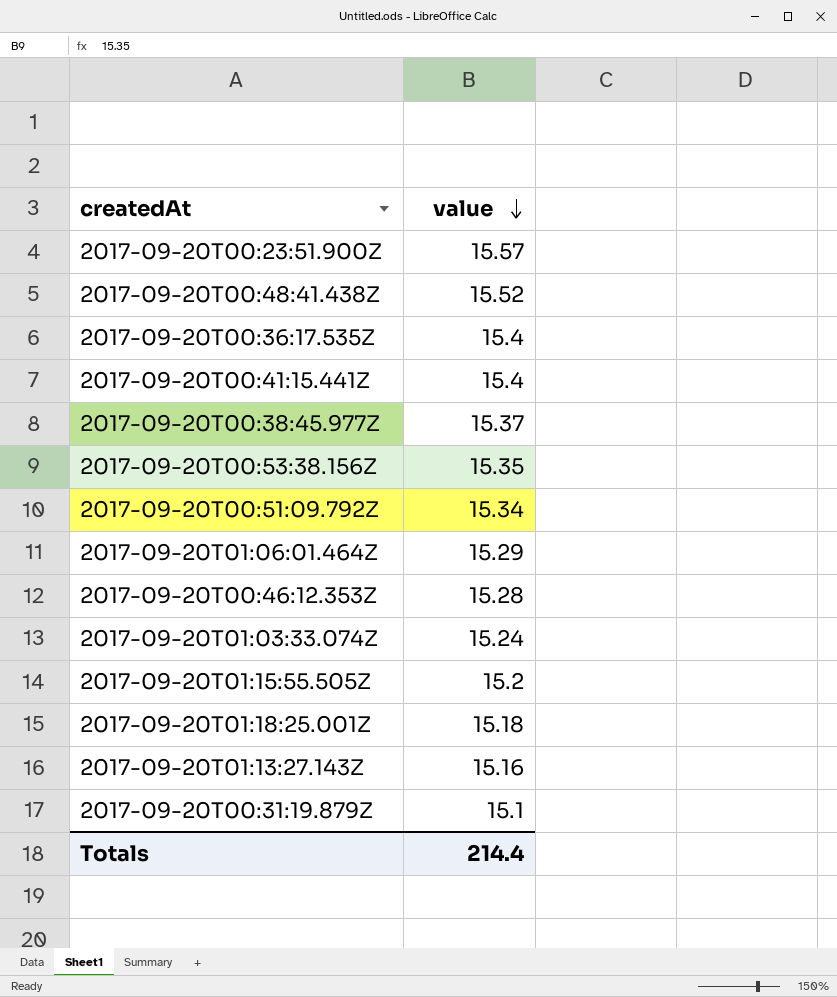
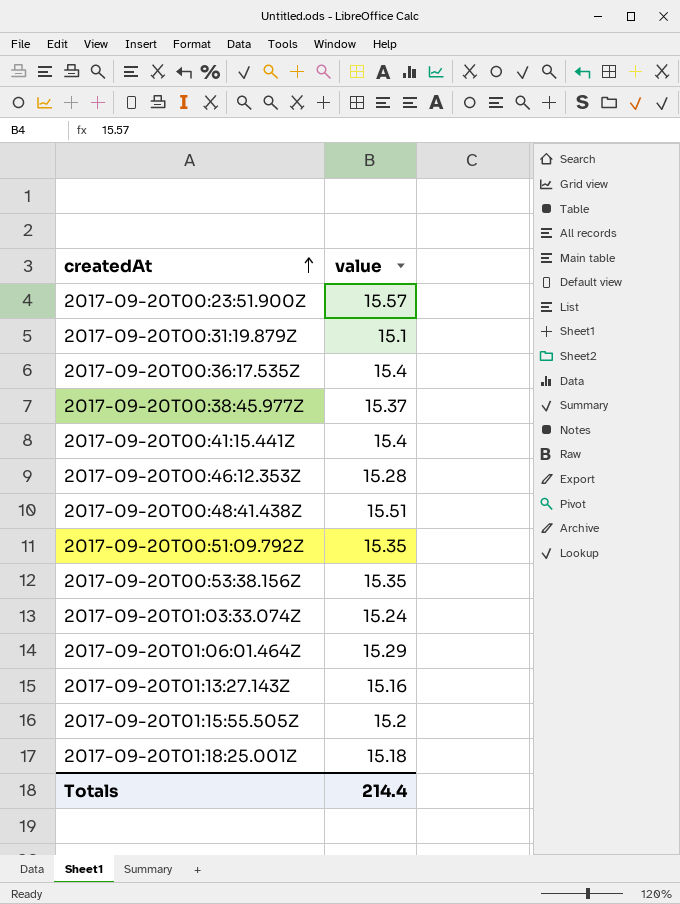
row order: value descending -> createdAt ascending
2017-09-20T00:48:41.438Z | value: 15.52 -> 15.51
2017-09-20T00:51:09.792Z | value: 15.34 -> 15.35

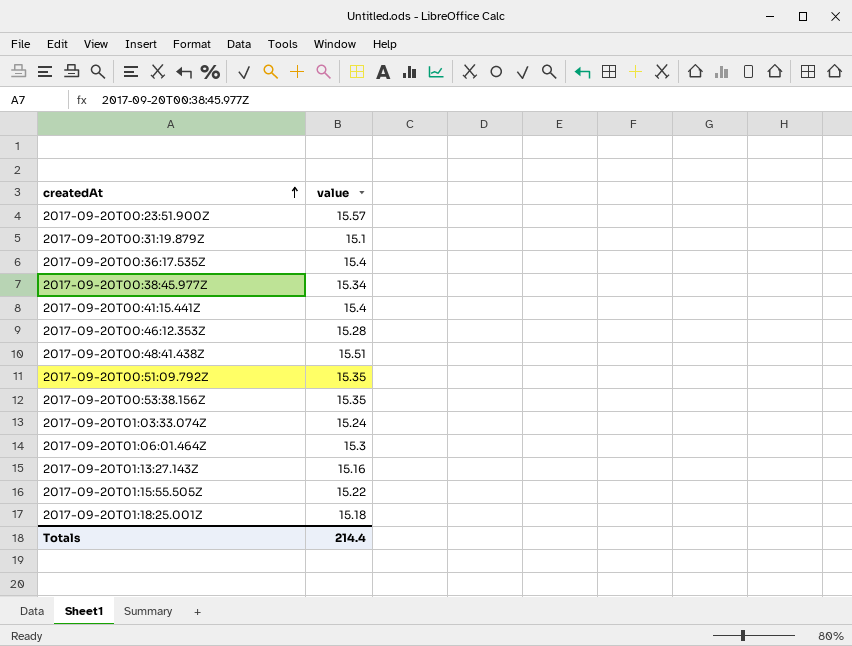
2017-09-20T00:38:45.977Z | value: 15.37 -> 15.34
2017-09-20T01:06:01.464Z | value: 15.29 -> 15.3
2017-09-20T01:15:55.505Z | value: 15.2 -> 15.22

